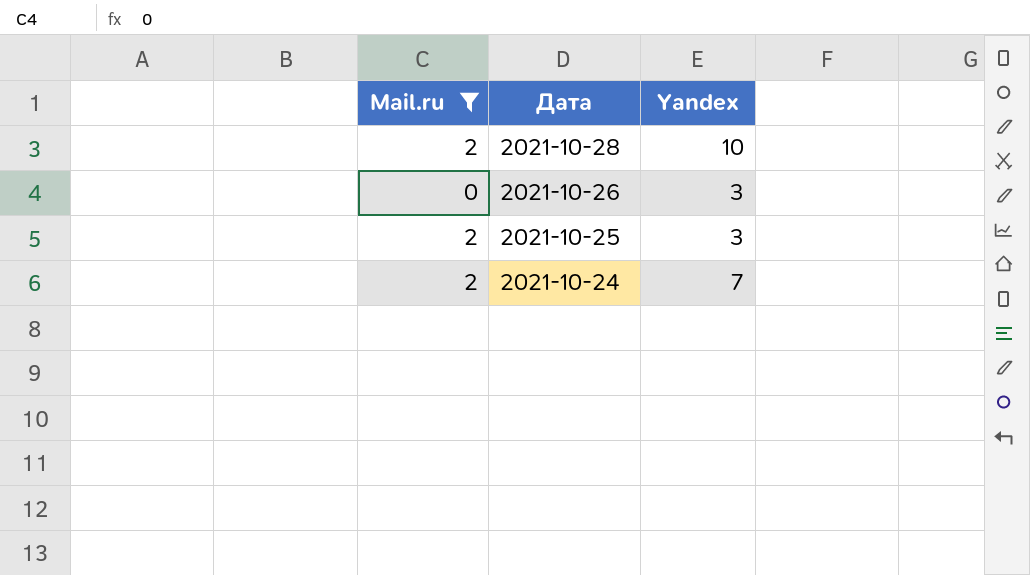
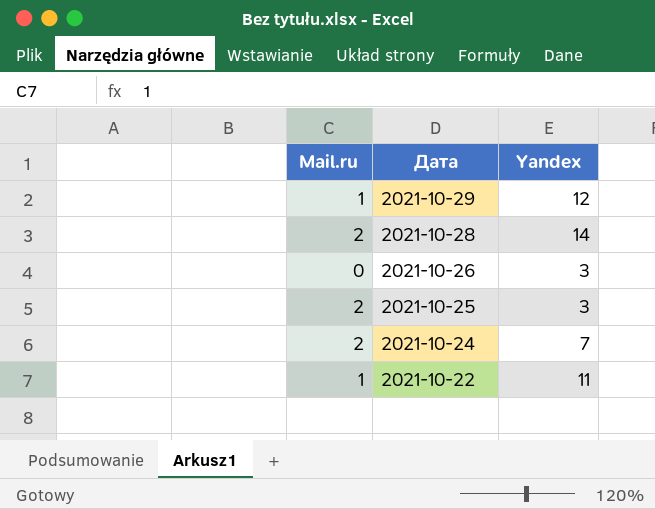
filter: Mail.ru != 1 -> none
2021-10-28 | Yandex: 10 -> 14

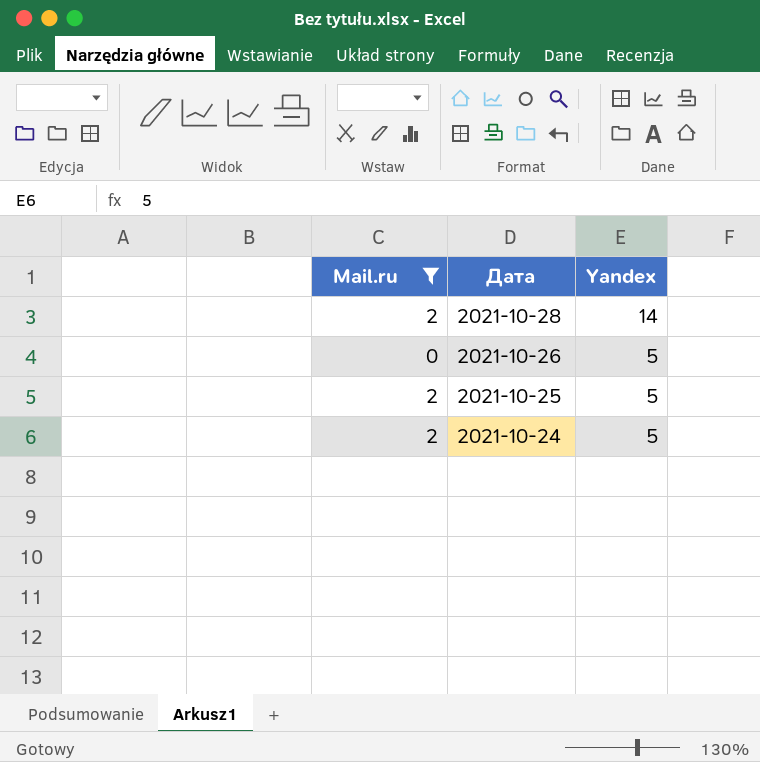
filter: none -> Mail.ru != 1
2021-10-26 | Yandex: 3 -> 5
2021-10-25 | Yandex: 3 -> 5
2021-10-24 | Yandex: 7 -> 5

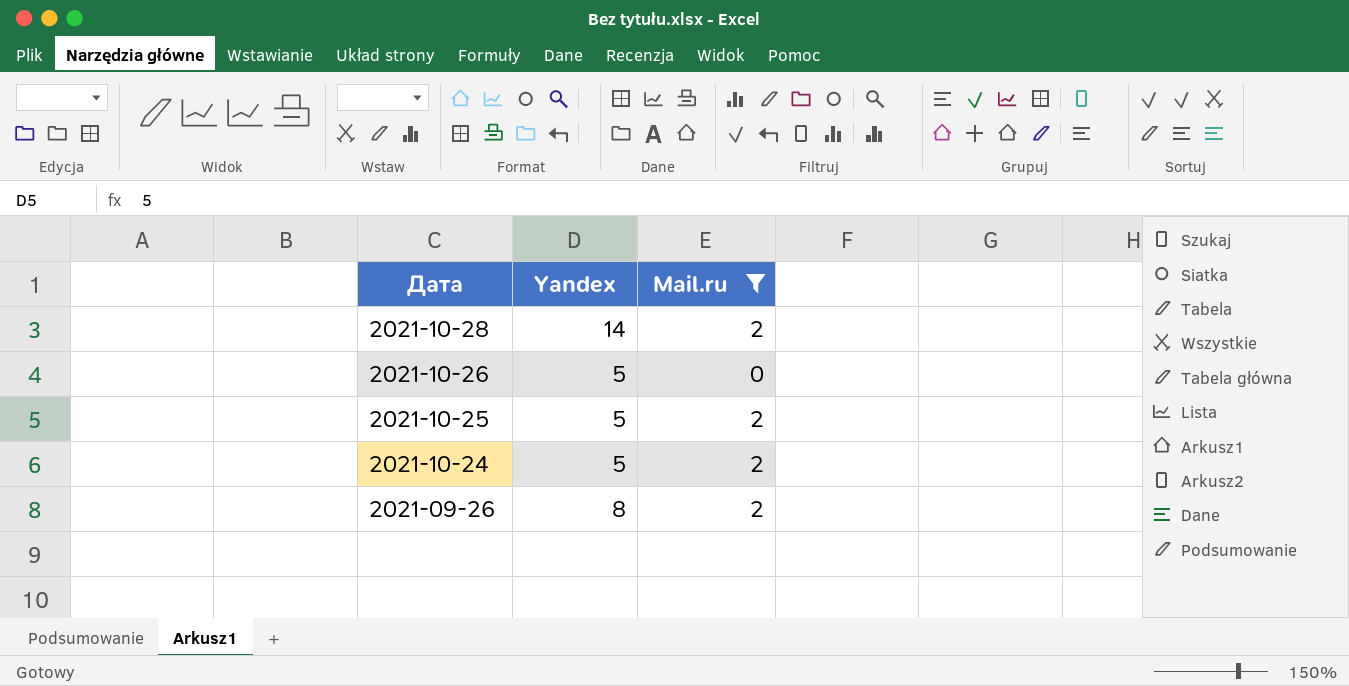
column Mail.ru | position: 1 -> 3
row 2021-09-26: none -> 8 | 2

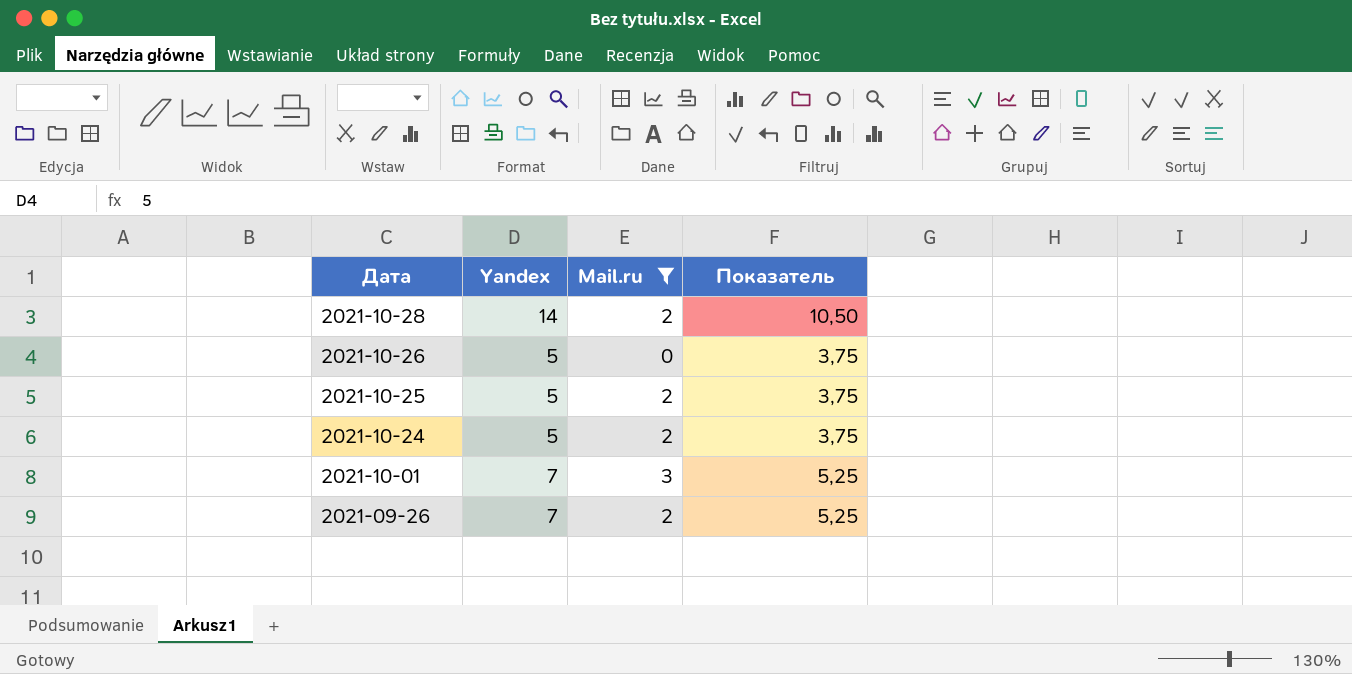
column Показатель | formula: none -> [Yandex] * 0,75
row 2021-10-01: none -> 7 | 3 | 5,25
2021-09-26 | Yandex: 8 -> 7

